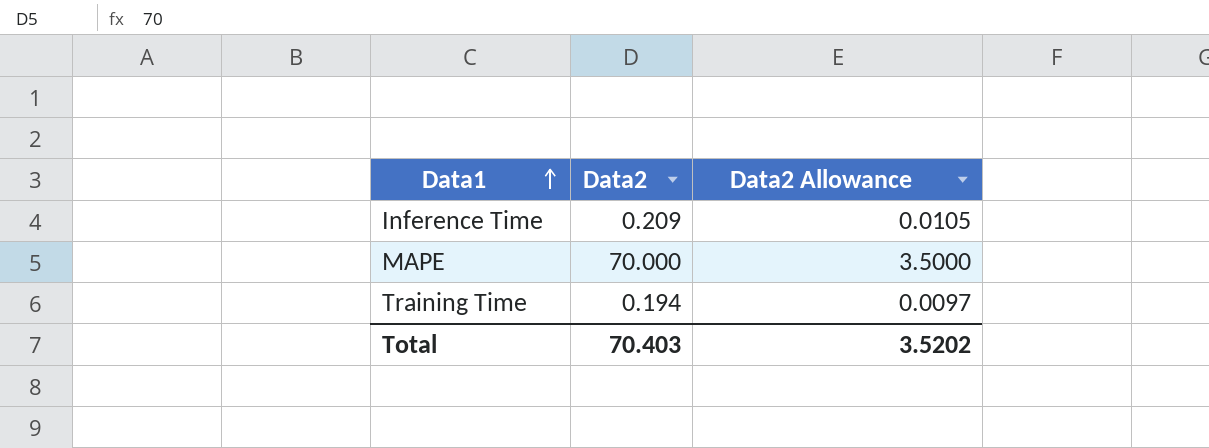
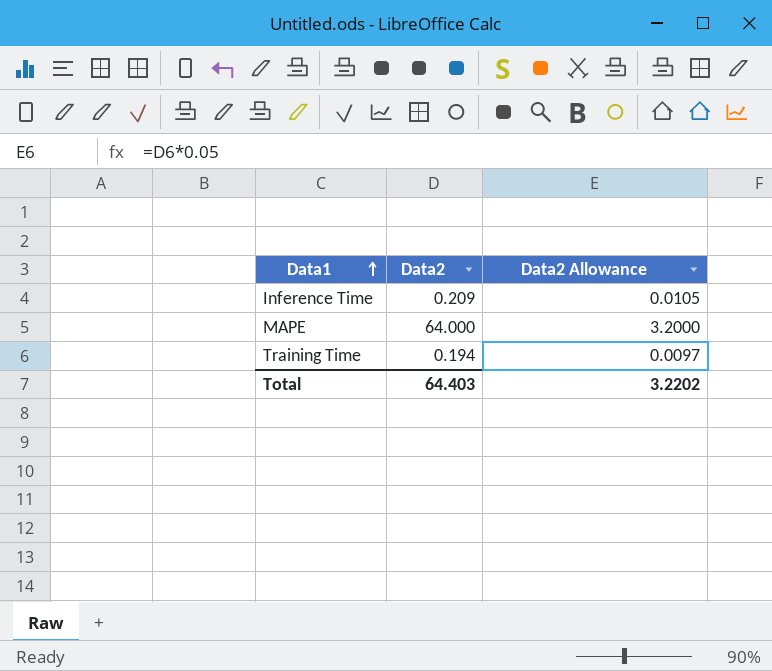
MAPE | Data2: 70.000 -> 64.000
MAPE | Data2 Allowance: 3.5000 -> 3.2000
Total | Data2: 70.403 -> 64.403
Total | Data2 Allowance: 3.5202 -> 3.2202

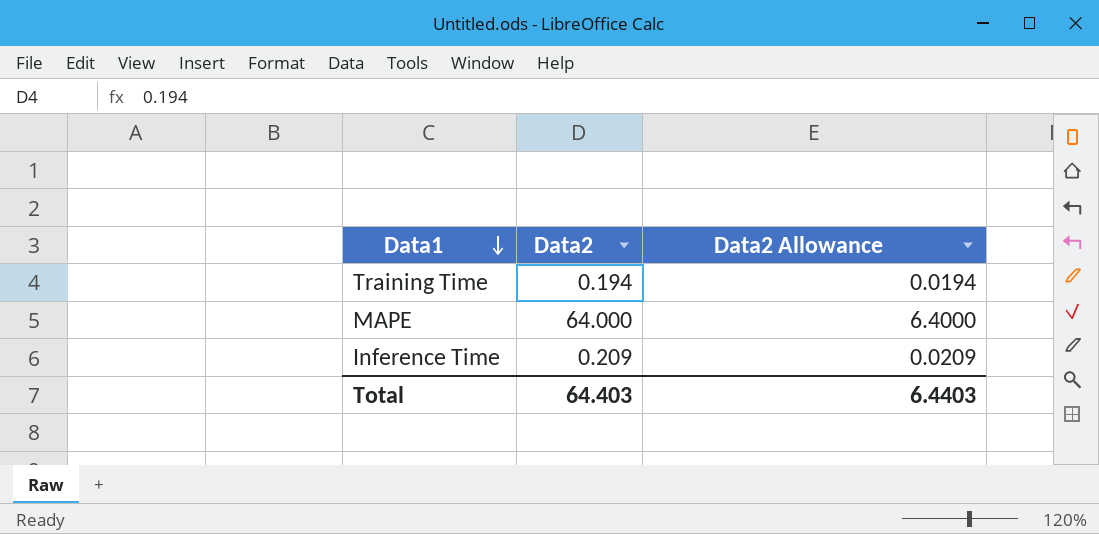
row order: Data1 ascending -> Data1 descending
column Data2 Allowance | formula: [Data2] * 0.05 -> [Data2] * 0.1
Total | Data2 Allowance: 3.2202 -> 6.4403

